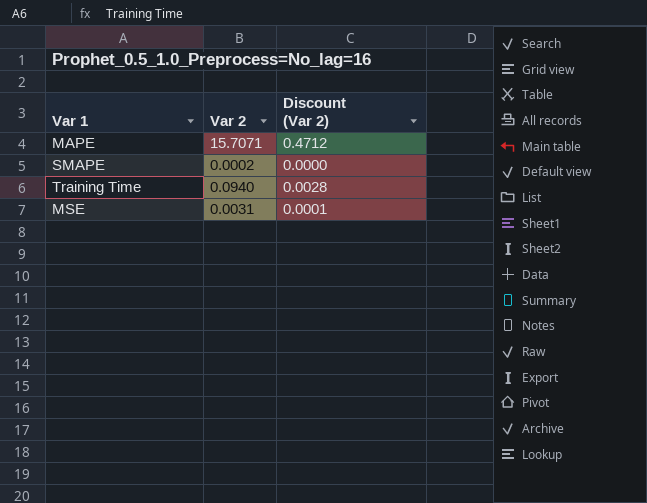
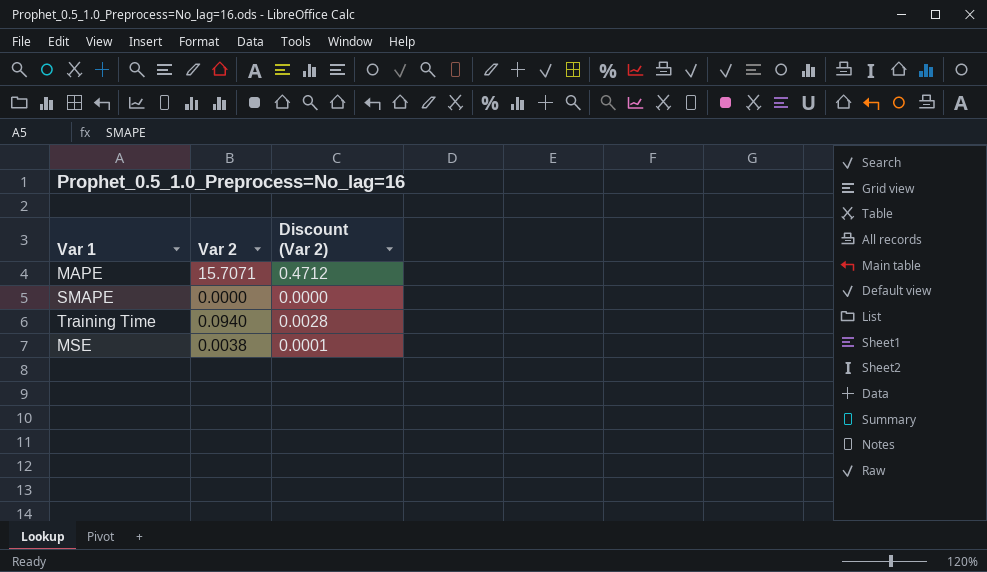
SMAPE | Var 2: 0.0002 -> 0.0000
MSE | Var 2: 0.0031 -> 0.0038

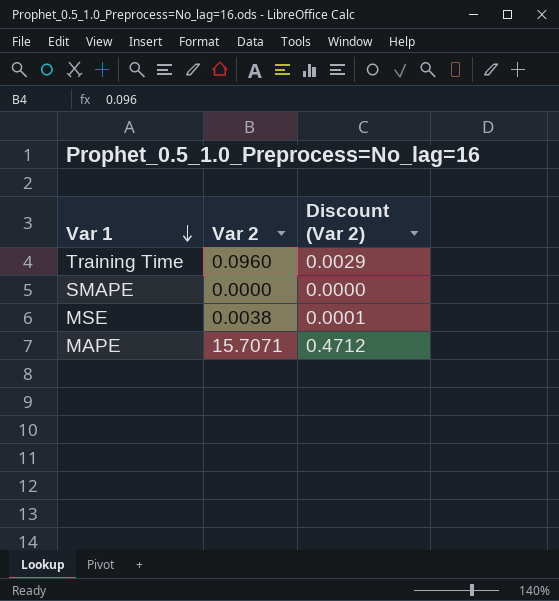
row order: none -> Var 1 descending
Training Time | Var 2: 0.0940 -> 0.0960
Training Time | Discount (Var 2): 0.0028 -> 0.0029

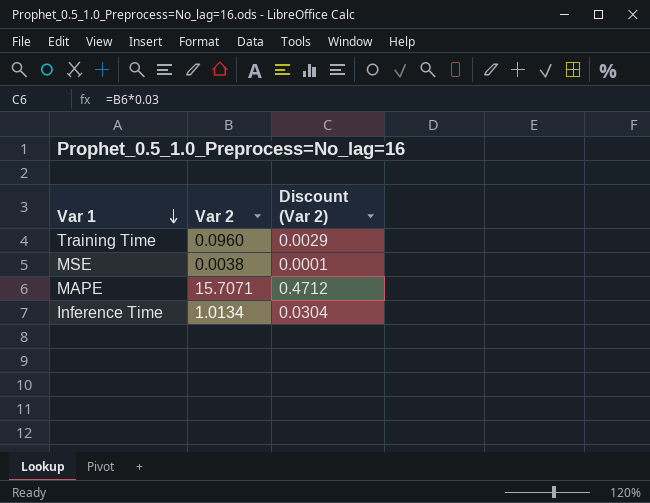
row SMAPE: 0.0000 | 0.0000 -> none
row Inference Time: none -> 1.0134 | 0.0304

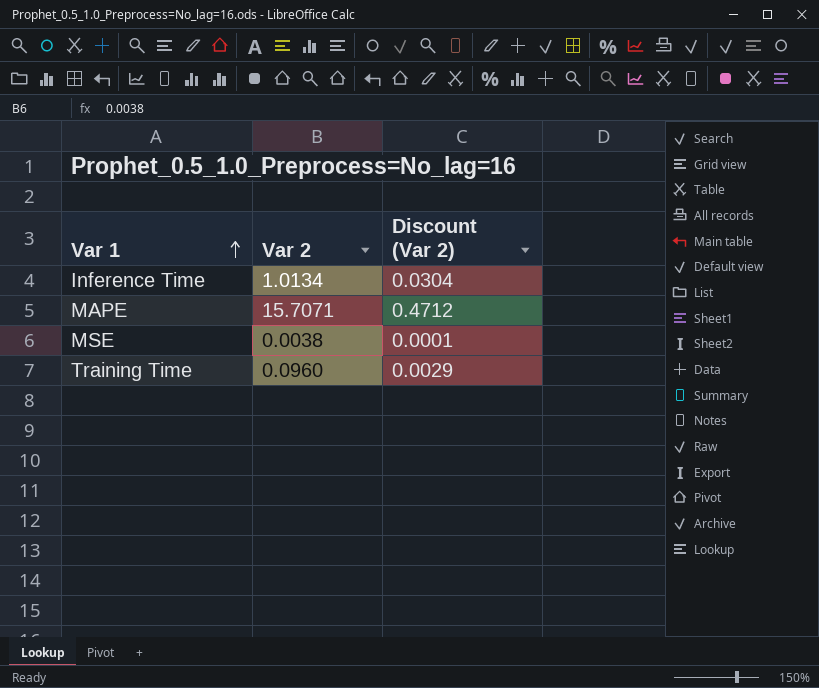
row order: Var 1 descending -> Var 1 ascending

